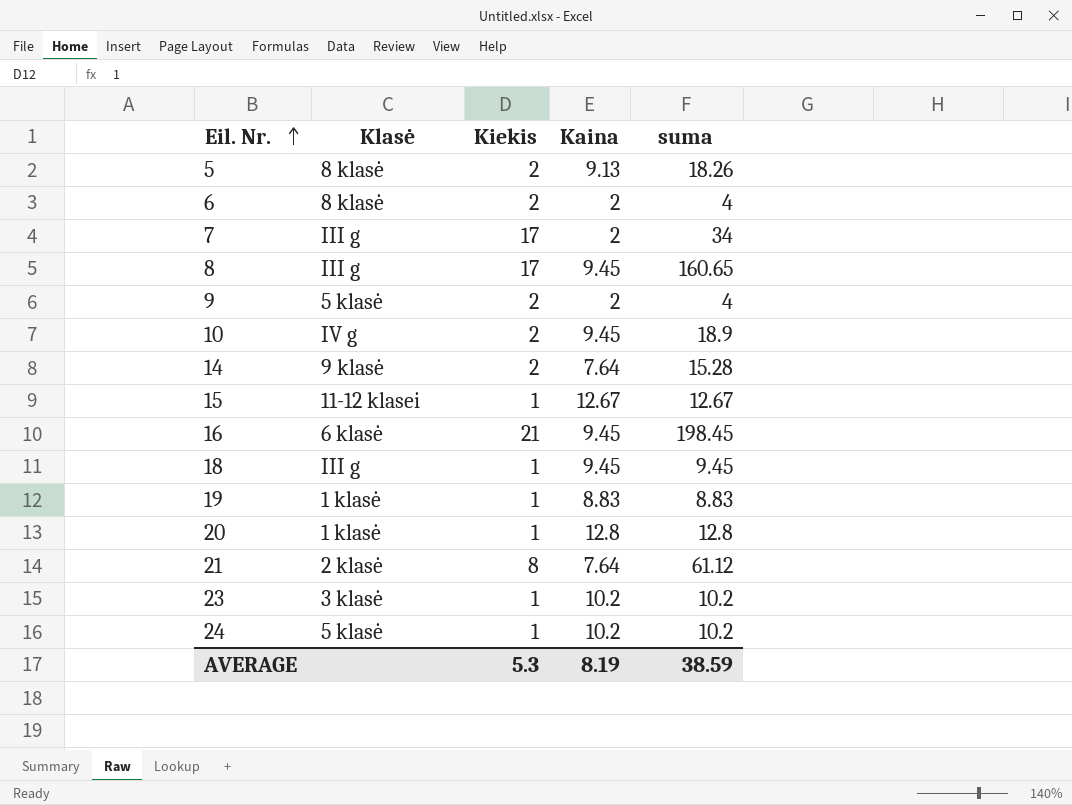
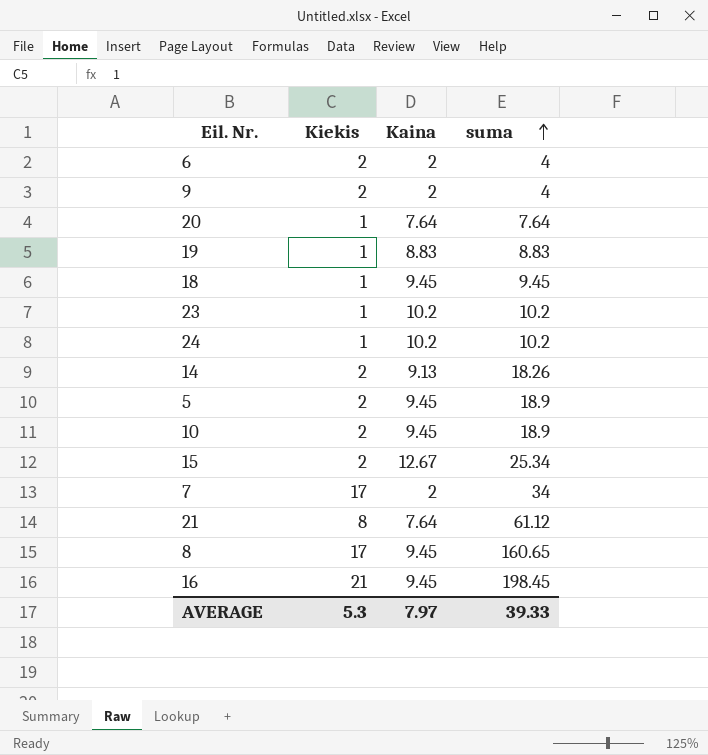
row order: Eil. Nr. ascending -> suma ascending
column Klasė | position: 2 -> none
20 | Kaina: 12.8 -> 7.64
20 | suma: 12.8 -> 7.64
14 | Kaina: 7.64 -> 9.13
14 | suma: 15.28 -> 18.26
5 | Kaina: 9.13 -> 9.45
5 | suma: 18.26 -> 18.9
15 | Kiekis: 1 -> 2
15 | suma: 12.67 -> 25.34
AVERAGE | Kaina: 8.19 -> 7.97
AVERAGE | suma: 38.59 -> 39.33

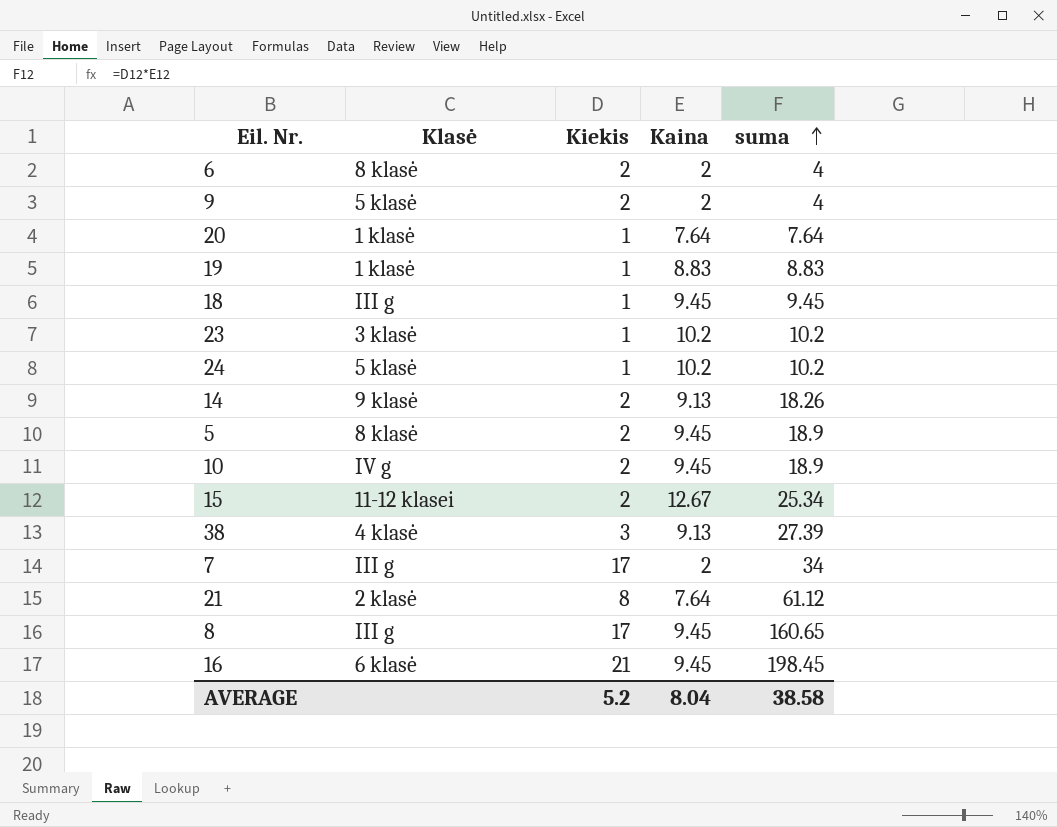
column Klasė | position: none -> 2
row 38: none -> 4 klasė | 3 | 9.13 | 27.39
AVERAGE | Kiekis: 5.3 -> 5.2
AVERAGE | Kaina: 7.97 -> 8.04
AVERAGE | suma: 39.33 -> 38.58

